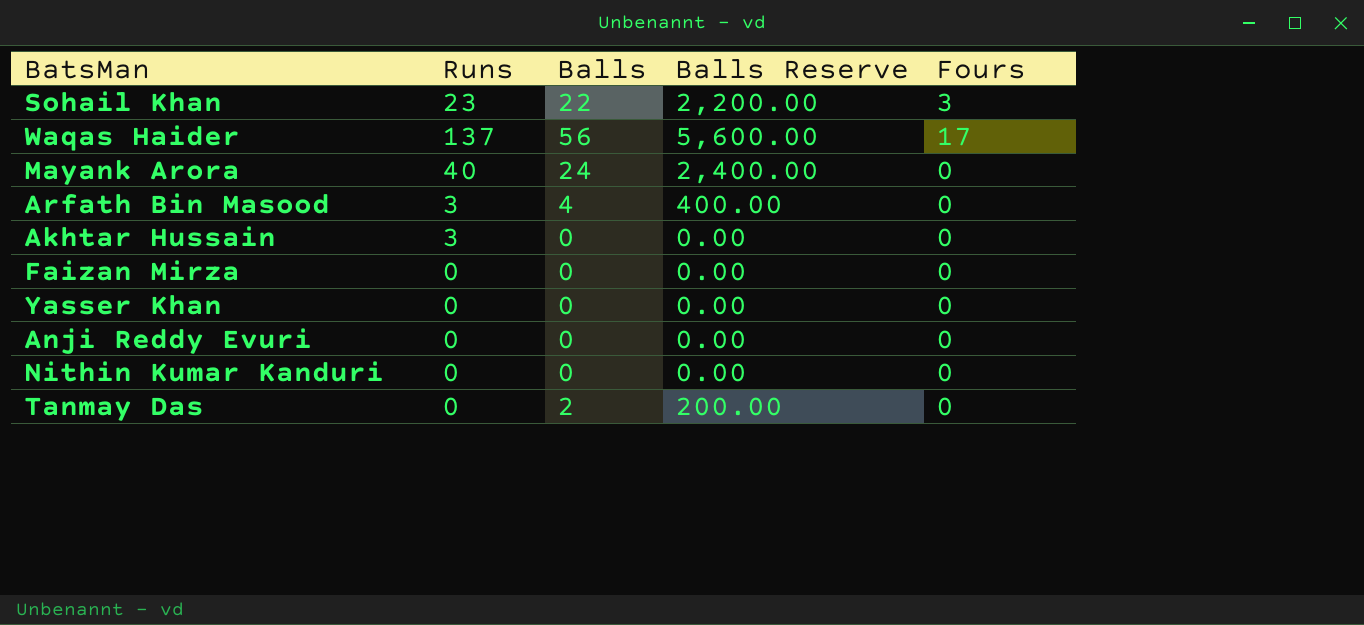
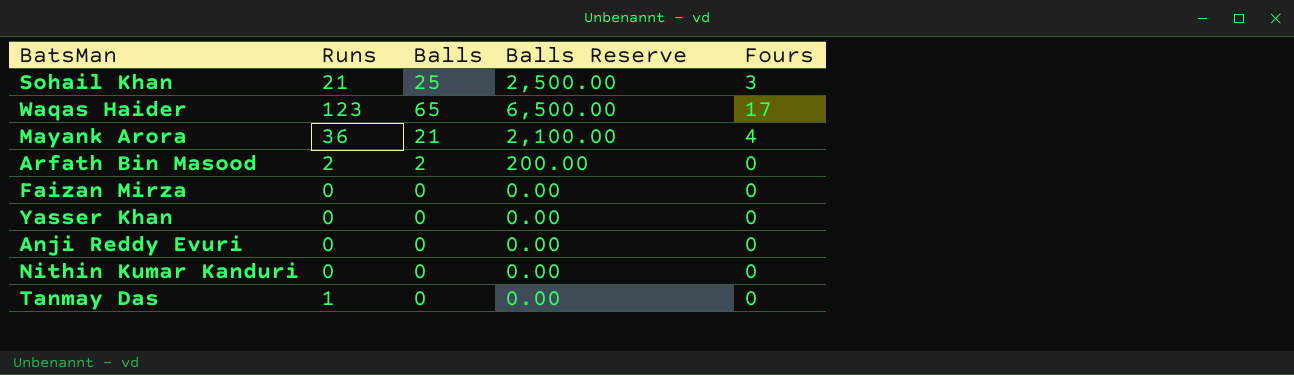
row Akhtar Hussain: 3 | 0 | 0.00 | 0 -> none
Sohail Khan | Runs: 23 -> 21
Sohail Khan | Balls: 22 -> 25
Sohail Khan | Balls Reserve: 2,200.00 -> 2,500.00
Waqas Haider | Runs: 137 -> 123
Waqas Haider | Balls: 56 -> 65
Waqas Haider | Balls Reserve: 5,600.00 -> 6,500.00
Mayank Arora | Runs: 40 -> 36
Mayank Arora | Balls: 24 -> 21
Mayank Arora | Balls Reserve: 2,400.00 -> 2,100.00
Mayank Arora | Fours: 0 -> 4
Arfath Bin Masood | Runs: 3 -> 2
Arfath Bin Masood | Balls: 4 -> 2
Arfath Bin Masood | Balls Reserve: 400.00 -> 200.00
Tanmay Das | Runs: 0 -> 1
Tanmay Das | Balls: 2 -> 0
Tanmay Das | Balls Reserve: 200.00 -> 0.00

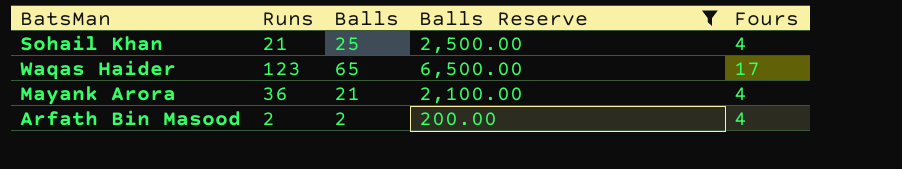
filter: none -> Balls Reserve != 0.00
Sohail Khan | Fours: 3 -> 4
Arfath Bin Masood | Fours: 0 -> 4

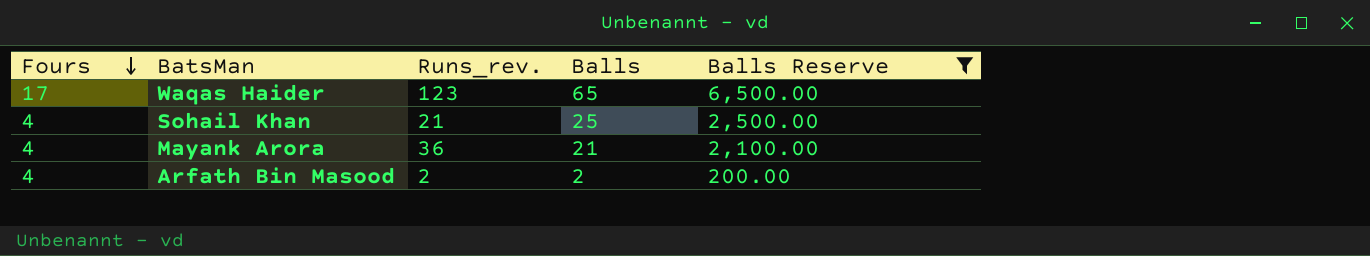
row order: none -> Fours descending
column Fours | position: 5 -> 1
column name: Runs -> Runs_rev.

